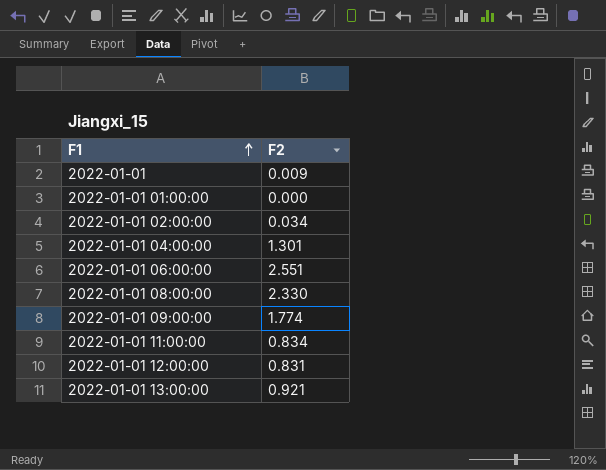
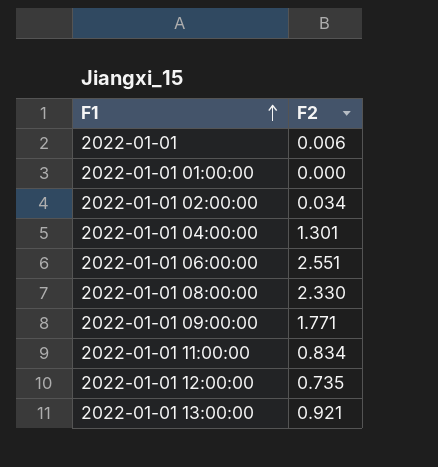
2022-01-01 | F2: 0.009 -> 0.006
2022-01-01 09:00:00 | F2: 1.774 -> 1.771
2022-01-01 12:00:00 | F2: 0.831 -> 0.735

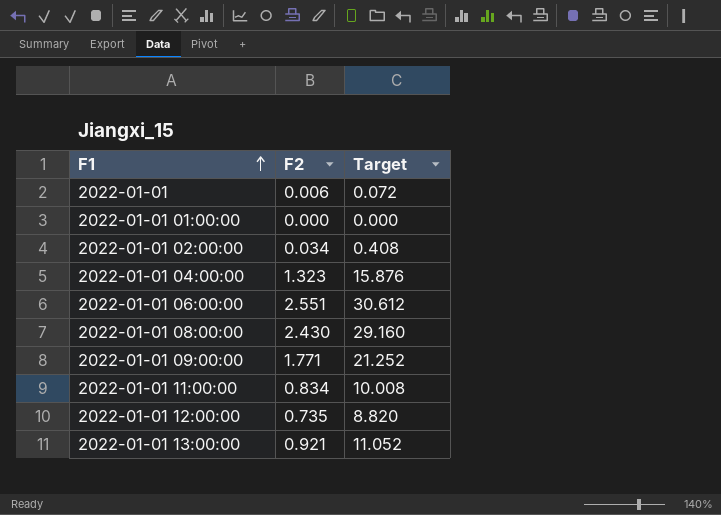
column Target | formula: none -> [F2] * 12
2022-01-01 04:00:00 | F2: 1.301 -> 1.323
2022-01-01 08:00:00 | F2: 2.330 -> 2.430

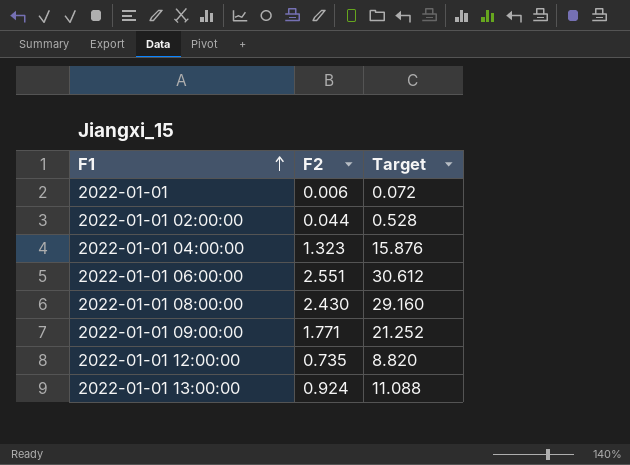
row 2022-01-01 01:00:00: 0.000 | 0.000 -> none
row 2022-01-01 11:00:00: 0.834 | 10.008 -> none
2022-01-01 02:00:00 | F2: 0.034 -> 0.044
2022-01-01 02:00:00 | Target: 0.408 -> 0.528
2022-01-01 13:00:00 | F2: 0.921 -> 0.924
2022-01-01 13:00:00 | Target: 11.052 -> 11.088

